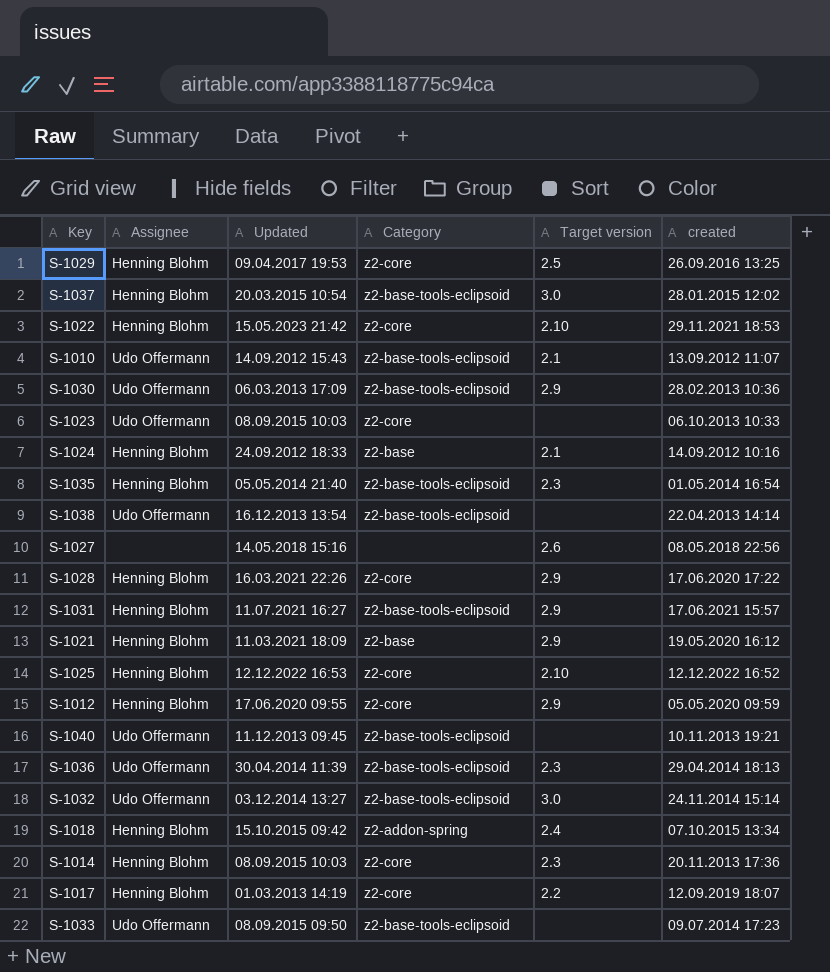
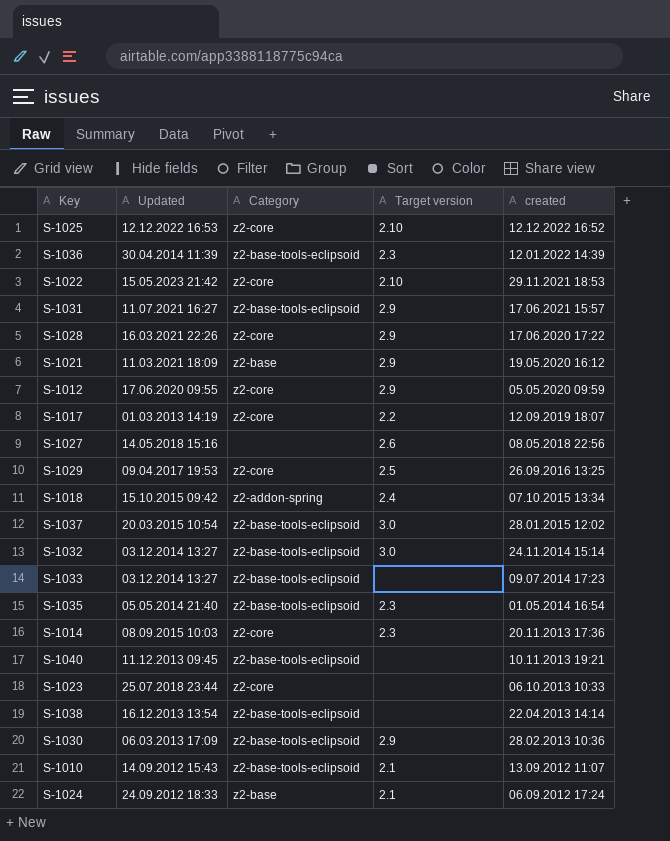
row order: none -> created descending
column Assignee | position: 2 -> none
S-1036 | created: 29.04.2014 18:13 -> 12.01.2022 14:39
S-1033 | Updated: 08.09.2015 09:50 -> 03.12.2014 13:27
S-1023 | Updated: 08.09.2015 10:03 -> 25.07.2018 23:44
S-1024 | created: 14.09.2012 10:16 -> 06.09.2012 17:24

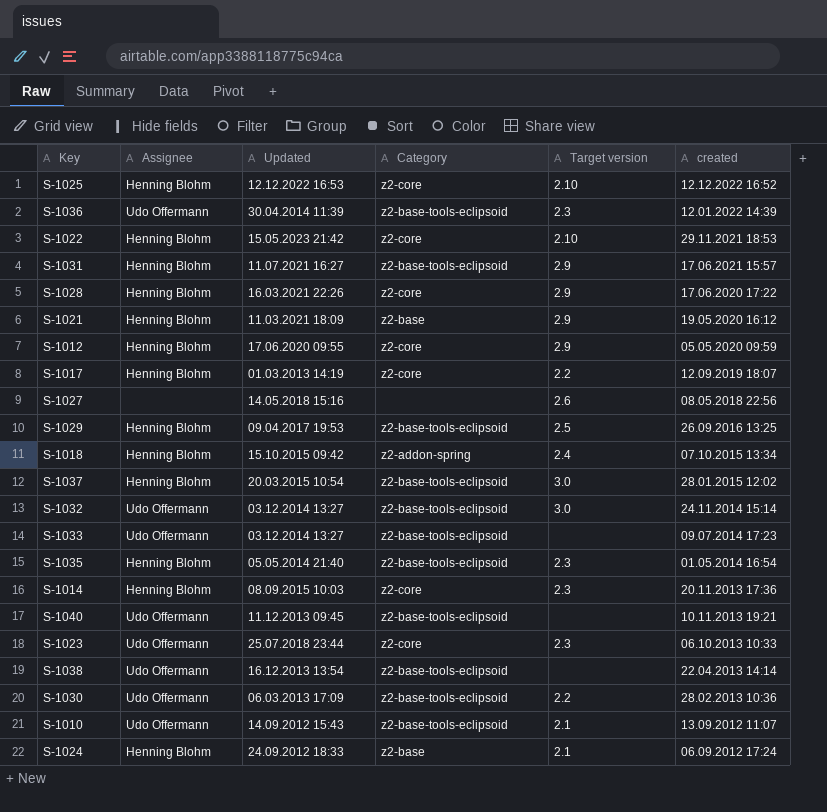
column Assignee | position: none -> 2
S-1029 | Category: z2-core -> z2-base-tools-eclipsoid
S-1023 | Target version: none -> 2.3
S-1030 | Target version: 2.9 -> 2.2

